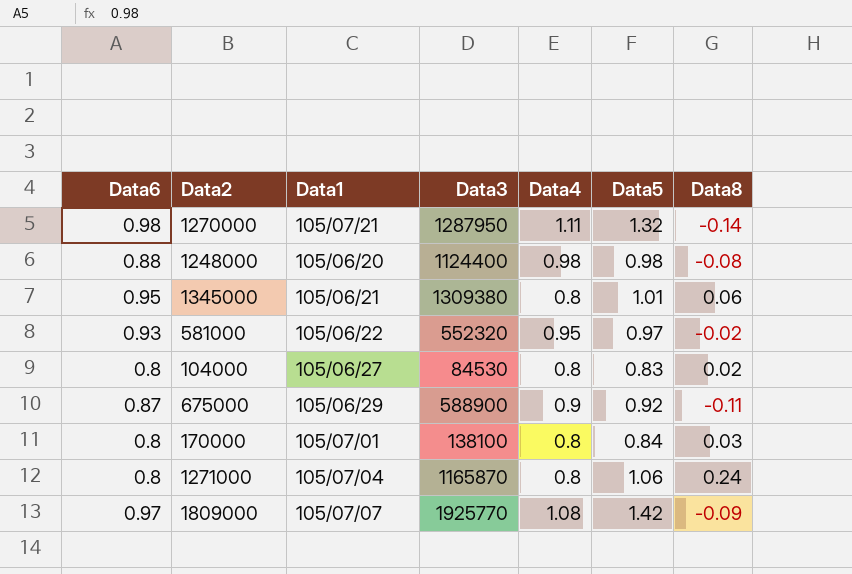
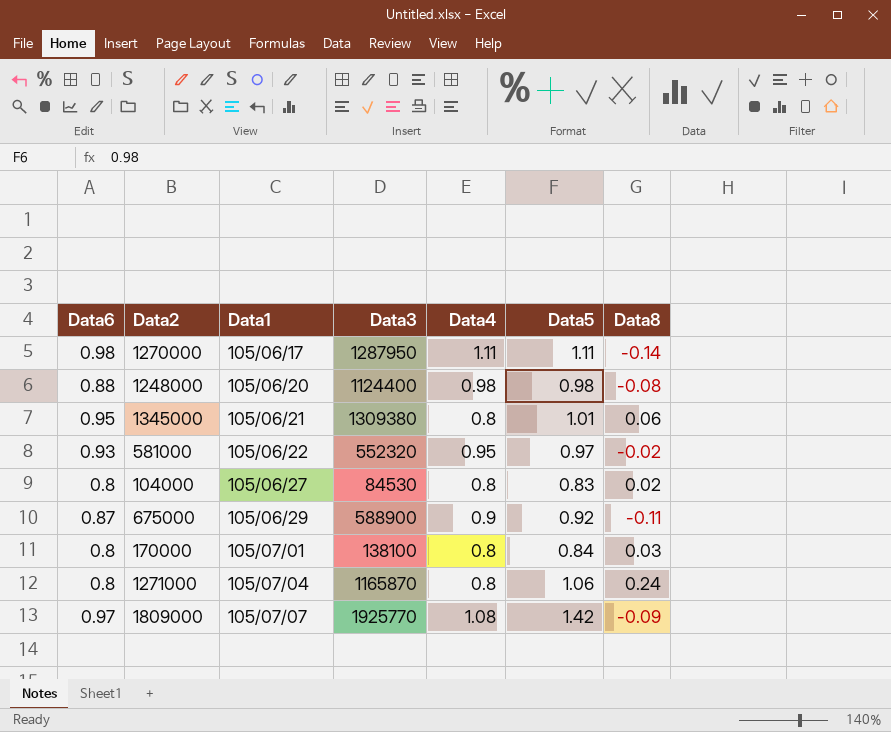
1270000 | Data1: 105/07/21 -> 105/06/17
1270000 | Data5: 1.32 -> 1.11

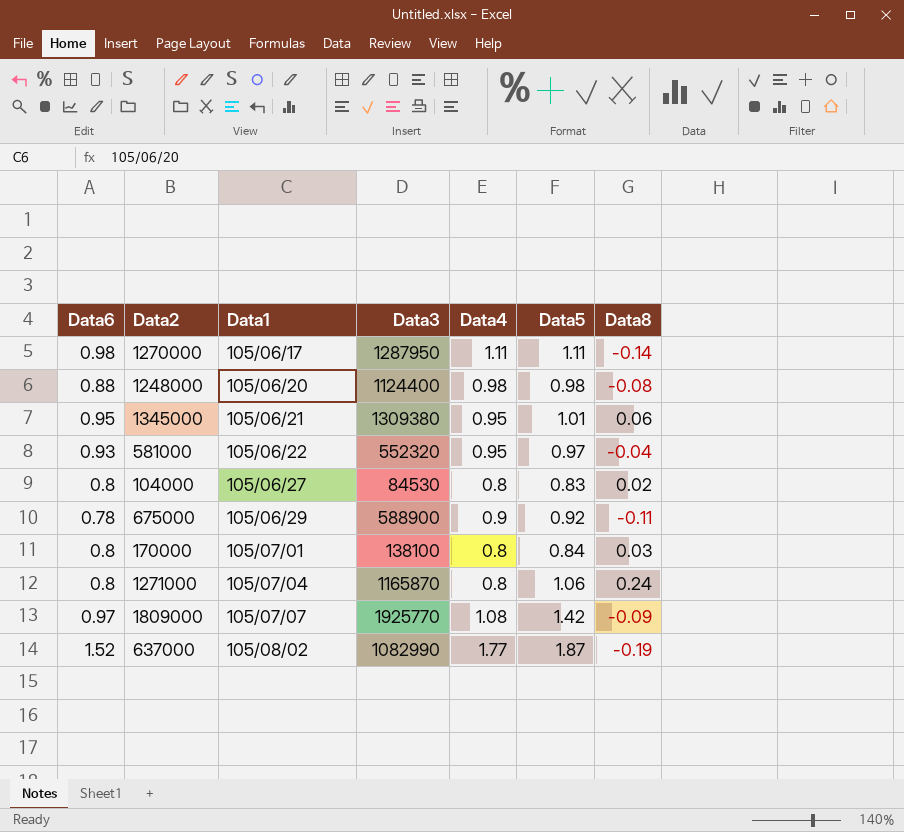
1345000 | Data4: 0.8 -> 0.95
581000 | Data8: -0.02 -> -0.04
675000 | Data6: 0.87 -> 0.78
row 637000: none -> 1.52 | 105/08/02 | 1082990 | 1.77 | 1.87 | -0.19

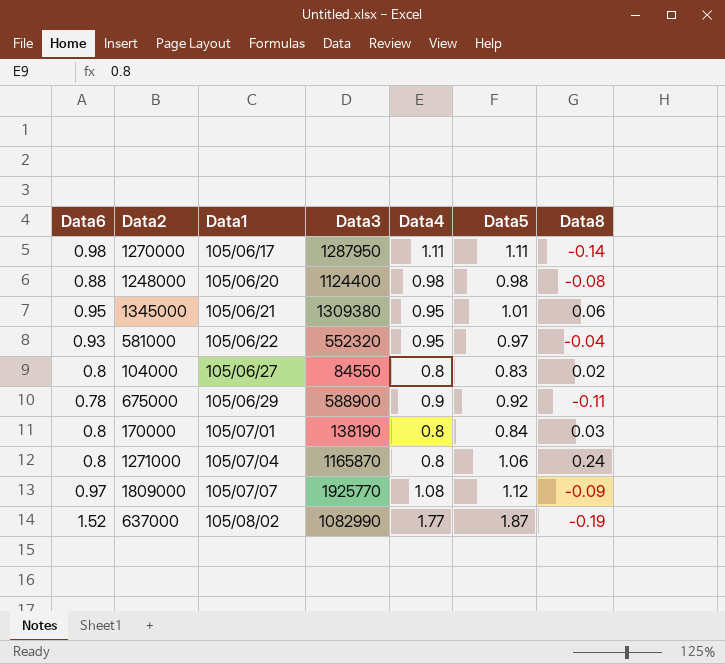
104000 | Data3: 84530 -> 84550
170000 | Data3: 138100 -> 138190
1809000 | Data5: 1.42 -> 1.12

